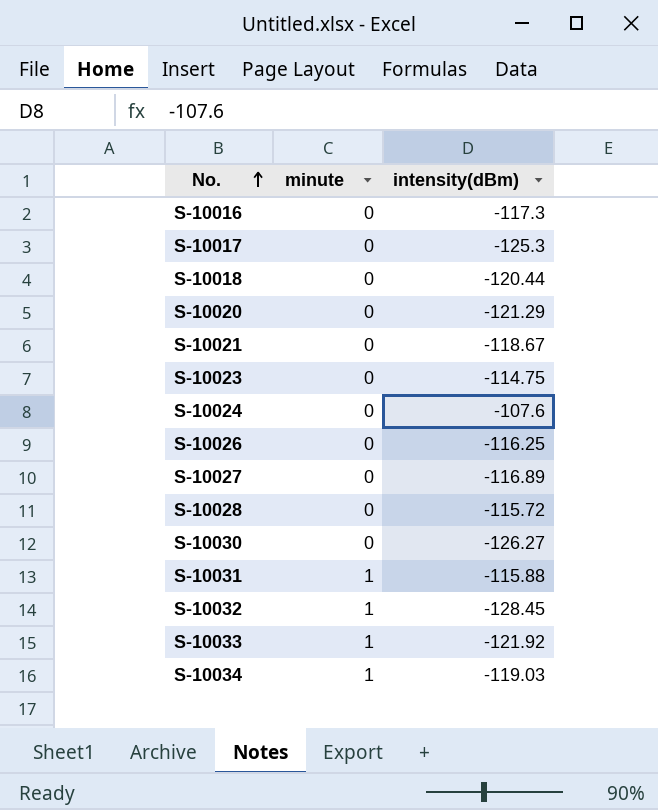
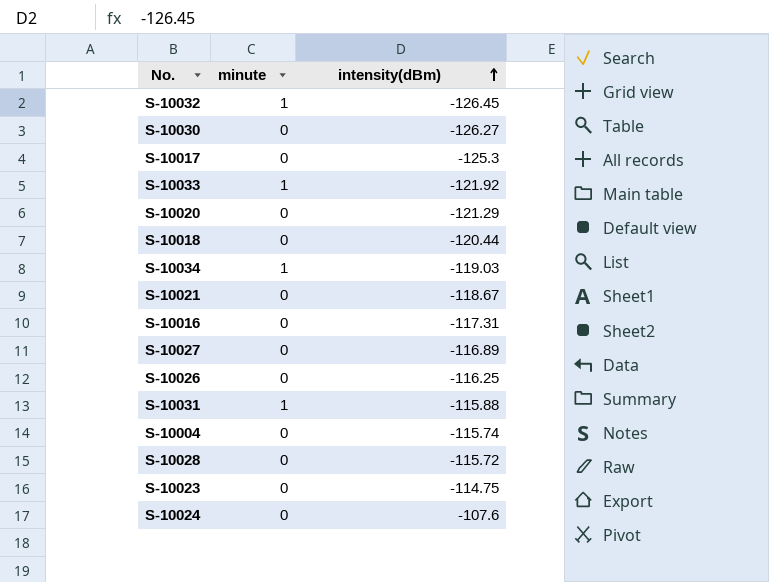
row order: No. ascending -> intensity(dBm) ascending
S-10032 | intensity(dBm): -128.45 -> -126.45
S-10016 | intensity(dBm): -117.3 -> -117.31
row S-10004: none -> 0 | -115.74

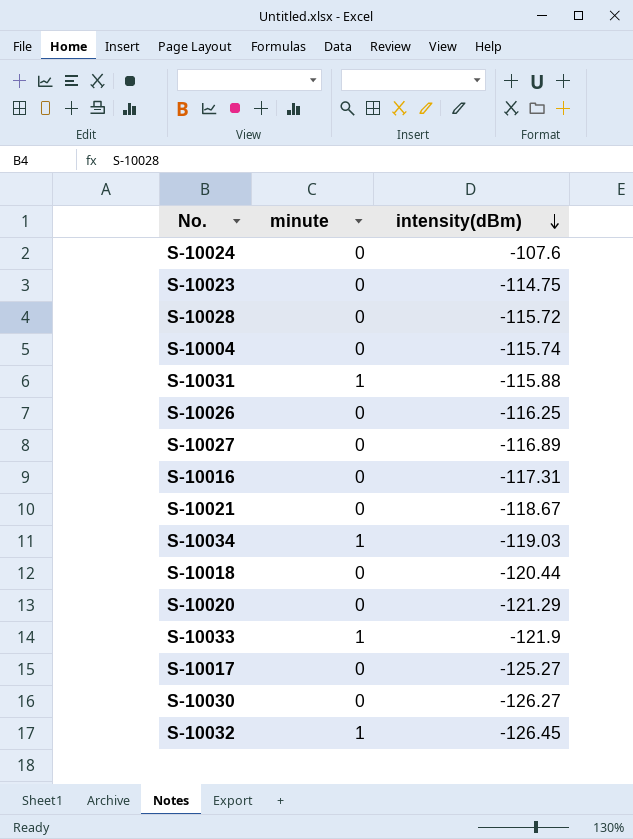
row order: intensity(dBm) ascending -> intensity(dBm) descending
S-10033 | intensity(dBm): -121.92 -> -121.9
S-10017 | intensity(dBm): -125.3 -> -125.27

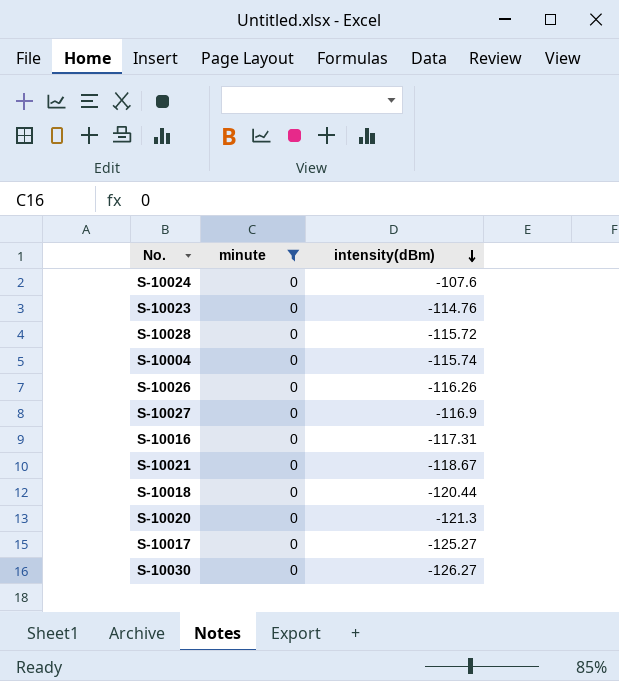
filter: none -> minute = 0
S-10023 | intensity(dBm): -114.75 -> -114.76
S-10026 | intensity(dBm): -116.25 -> -116.26
S-10027 | intensity(dBm): -116.89 -> -116.9
S-10020 | intensity(dBm): -121.29 -> -121.3

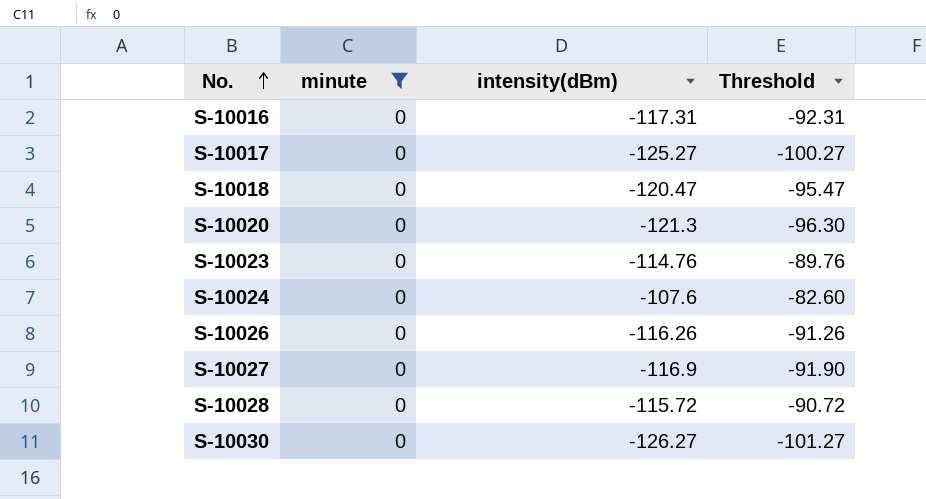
row order: intensity(dBm) descending -> No. ascending
column Threshold | formula: none -> [intensity(dBm)] + 25
row S-10004: 0 | -115.74 -> none
row S-10021: 0 | -118.67 -> none
S-10018 | intensity(dBm): -120.44 -> -120.47

